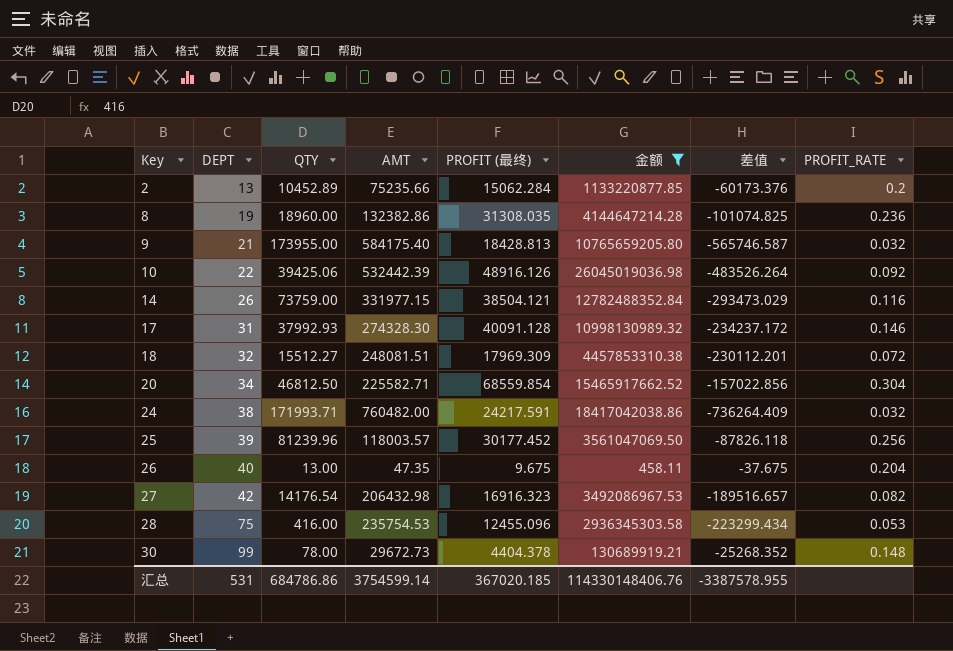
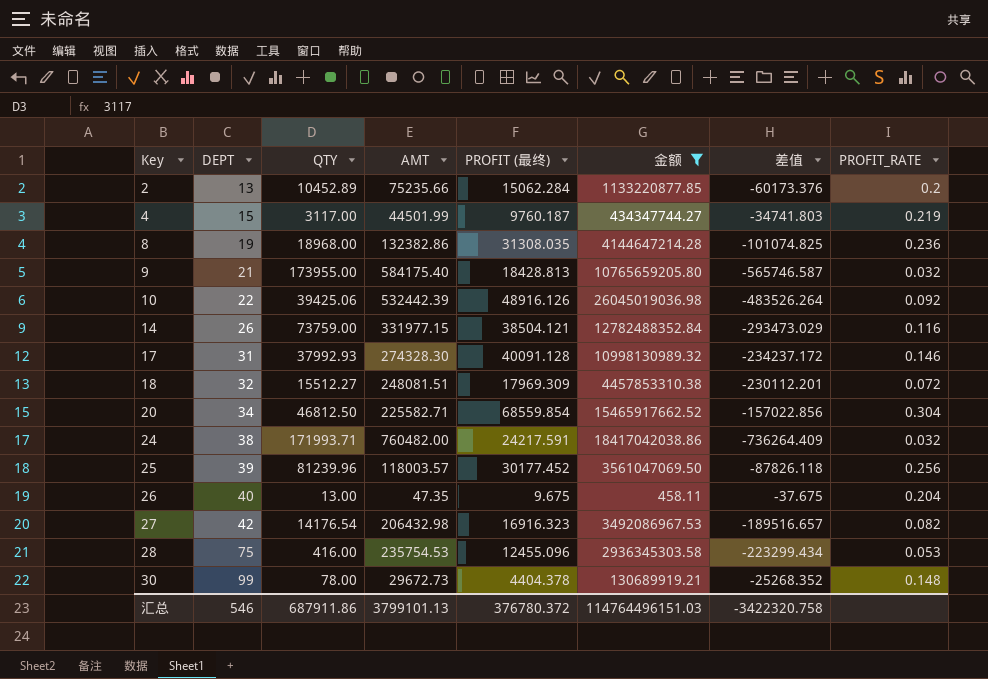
row 4: none -> 15 | 3117.00 | 44501.99 | 9760.187 | 434347744.27 | -34741.803 | 0.219
8 | QTY: 18960.00 -> 18968.00
汇总 | DEPT: 531 -> 546
汇总 | QTY: 684786.86 -> 687911.86
汇总 | AMT: 3754599.14 -> 3799101.13
汇总 | PROFIT (最终): 367020.185 -> 376780.372
汇总 | 金额: 114330148406.76 -> 114764496151.03
汇总 | 差值: -3387578.955 -> -3422320.758

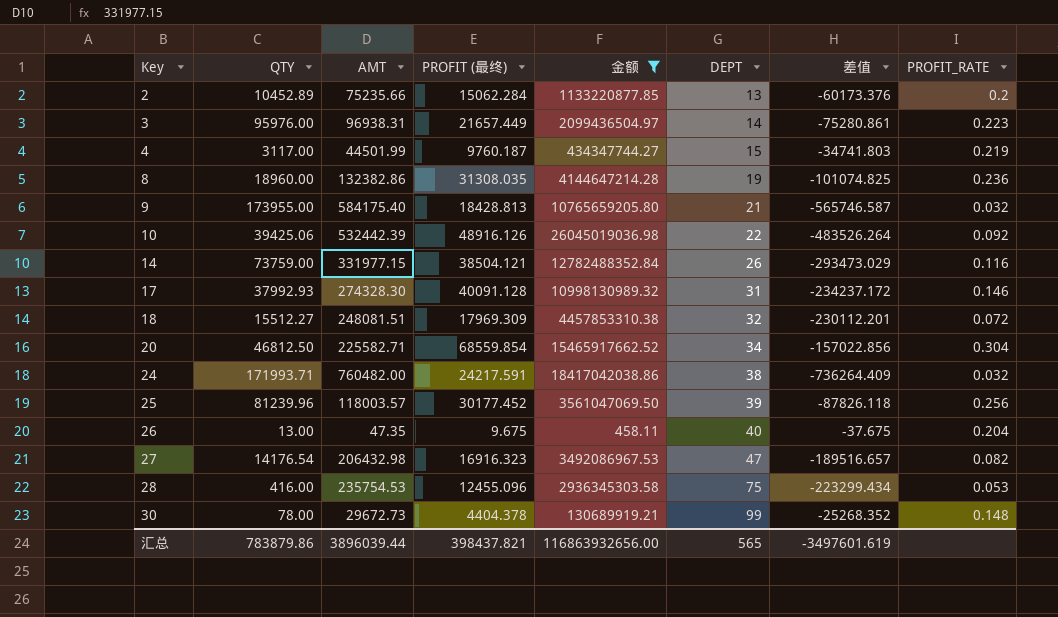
column DEPT | position: 2 -> 6
row 3: none -> 95976.00 | 96938.31 | 21657.449 | 2099436504.97 | 14 | -75280.861 | 0.223
8 | QTY: 18968.00 -> 18960.00
27 | DEPT: 42 -> 47
汇总 | QTY: 687911.86 -> 783879.86
汇总 | AMT: 3799101.13 -> 3896039.44
汇总 | PROFIT (最终): 376780.372 -> 398437.821
汇总 | 金额: 114764496151.03 -> 116863932656.00
汇总 | DEPT: 546 -> 565
汇总 | 差值: -3422320.758 -> -3497601.619

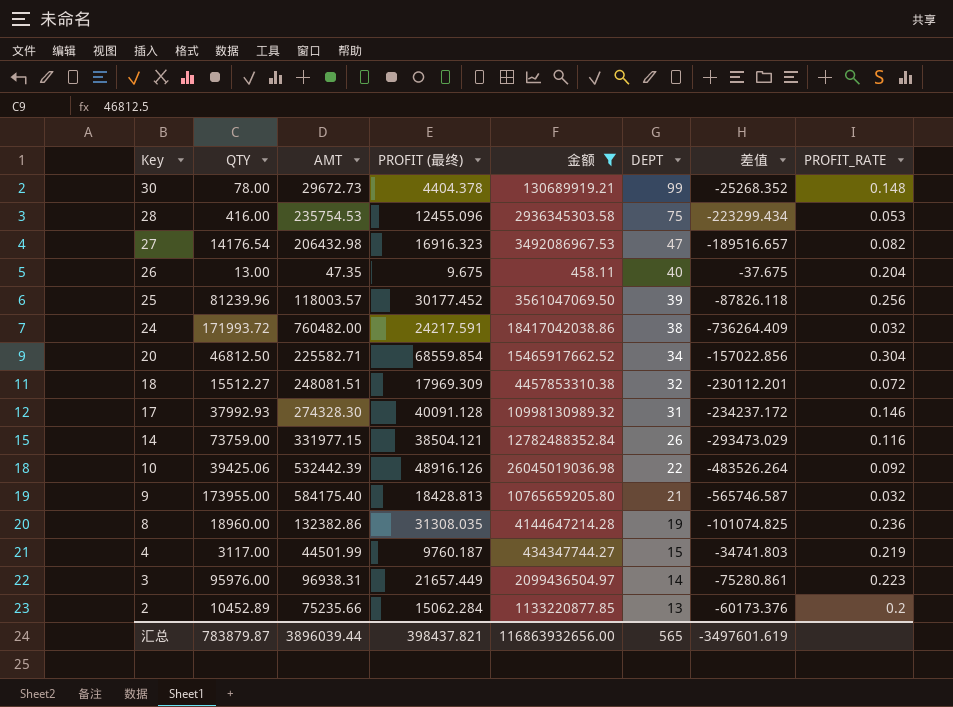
row order: Key ascending -> Key descending
24 | QTY: 171993.71 -> 171993.72
汇总 | QTY: 783879.86 -> 783879.87

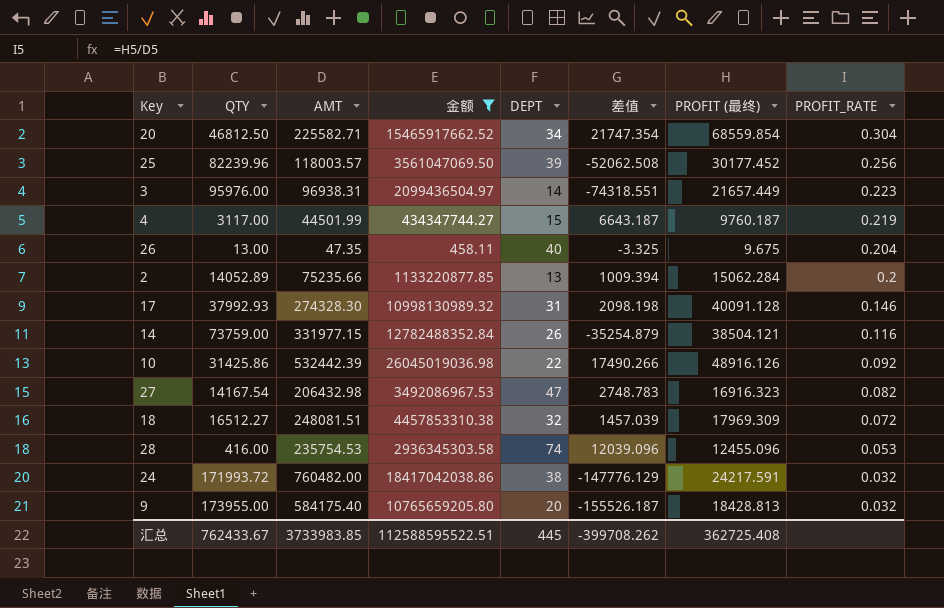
row order: Key descending -> PROFIT_RATE descending
column 差值 | formula: [PROFIT (最终)] - [AMT] -> [PROFIT (最终)] - [QTY]
column PROFIT (最终) | position: 4 -> 7
row 30: 78.00 | 29672.73 | 4404.378 | 130689919.21 | 99 | -25268.352 | 0.148 -> none
row 8: 18960.00 | 132382.86 | 31308.035 | 4144647214.28 | 19 | -101074.825 | 0.236 -> none
25 | QTY: 81239.96 -> 82239.96
2 | QTY: 10452.89 -> 14052.89
10 | QTY: 39425.06 -> 31425.86
27 | QTY: 14176.54 -> 14167.54
18 | QTY: 15512.27 -> 16512.27
28 | DEPT: 75 -> 74
9 | DEPT: 21 -> 20
汇总 | QTY: 783879.87 -> 762433.67
汇总 | AMT: 3896039.44 -> 3733983.85
汇总 | 金额: 116863932656.00 -> 112588595522.51
汇总 | DEPT: 565 -> 445
汇总 | 差值: -3497601.619 -> -399708.262
汇总 | PROFIT (最终): 398437.821 -> 362725.408

